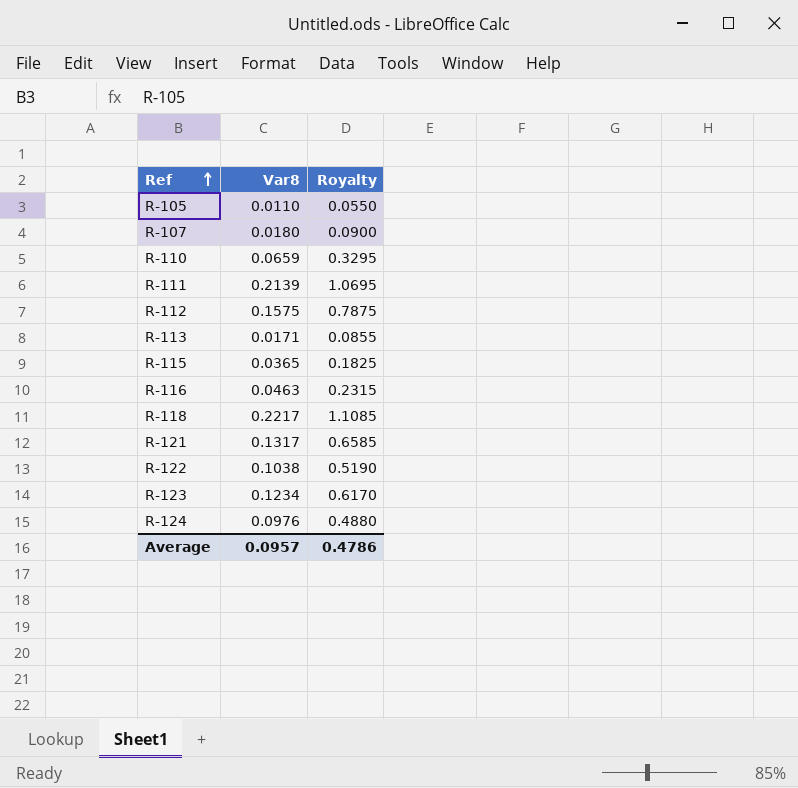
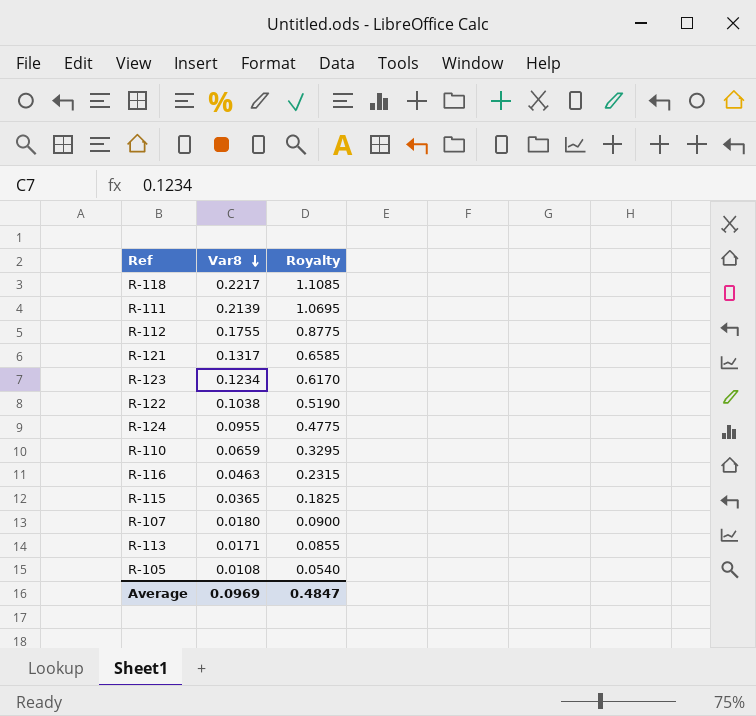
row order: Ref ascending -> Var8 descending
R-112 | Var8: 0.1575 -> 0.1755
R-112 | Royalty: 0.7875 -> 0.8775
R-124 | Var8: 0.0976 -> 0.0955
R-124 | Royalty: 0.4880 -> 0.4775
R-105 | Var8: 0.0110 -> 0.0108
R-105 | Royalty: 0.0550 -> 0.0540
Average | Var8: 0.0957 -> 0.0969
Average | Royalty: 0.4786 -> 0.4847

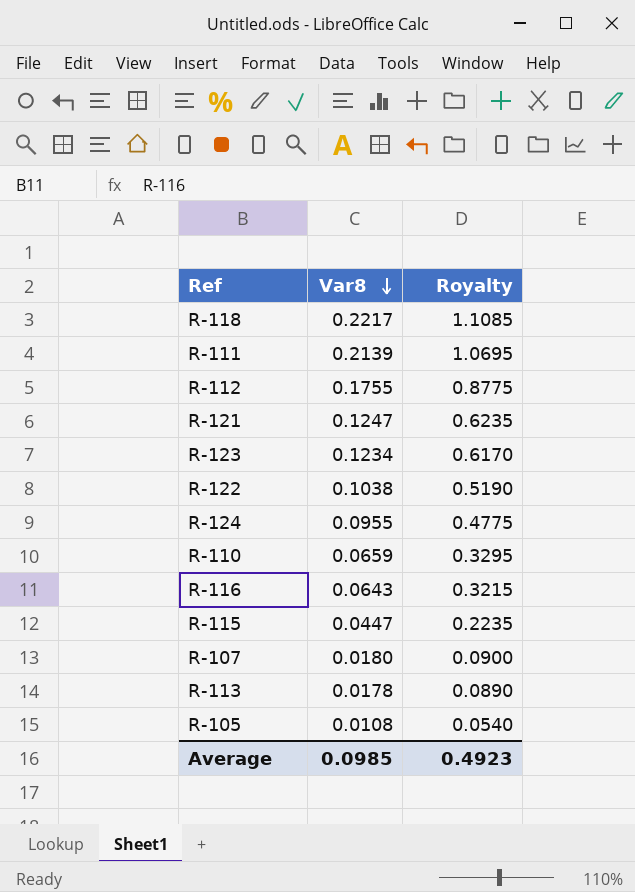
R-121 | Var8: 0.1317 -> 0.1247
R-121 | Royalty: 0.6585 -> 0.6235
R-116 | Var8: 0.0463 -> 0.0643
R-116 | Royalty: 0.2315 -> 0.3215
R-115 | Var8: 0.0365 -> 0.0447
R-115 | Royalty: 0.1825 -> 0.2235
R-113 | Var8: 0.0171 -> 0.0178
R-113 | Royalty: 0.0855 -> 0.0890
Average | Var8: 0.0969 -> 0.0985
Average | Royalty: 0.4847 -> 0.4923

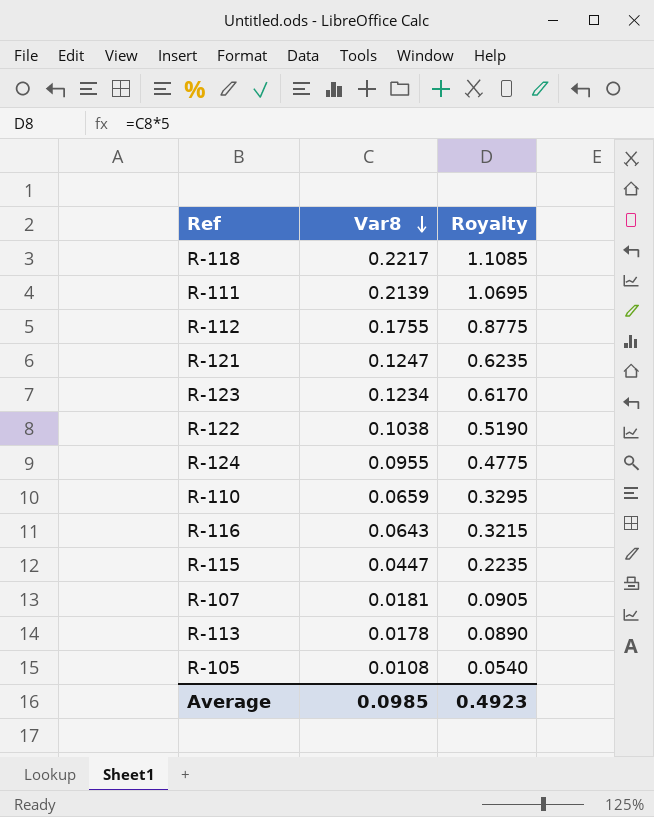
R-107 | Var8: 0.0180 -> 0.0181
R-107 | Royalty: 0.0900 -> 0.0905

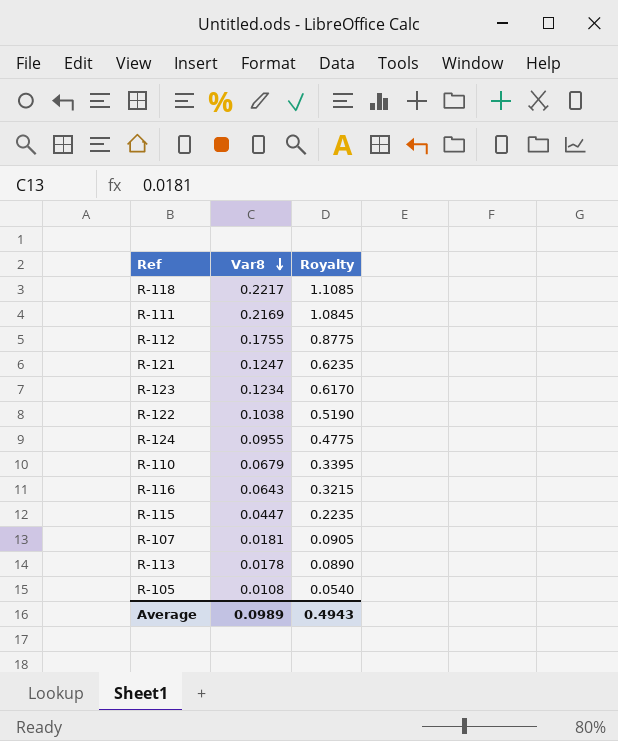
R-111 | Var8: 0.2139 -> 0.2169
R-111 | Royalty: 1.0695 -> 1.0845
R-110 | Var8: 0.0659 -> 0.0679
R-110 | Royalty: 0.3295 -> 0.3395
Average | Var8: 0.0985 -> 0.0989
Average | Royalty: 0.4923 -> 0.4943

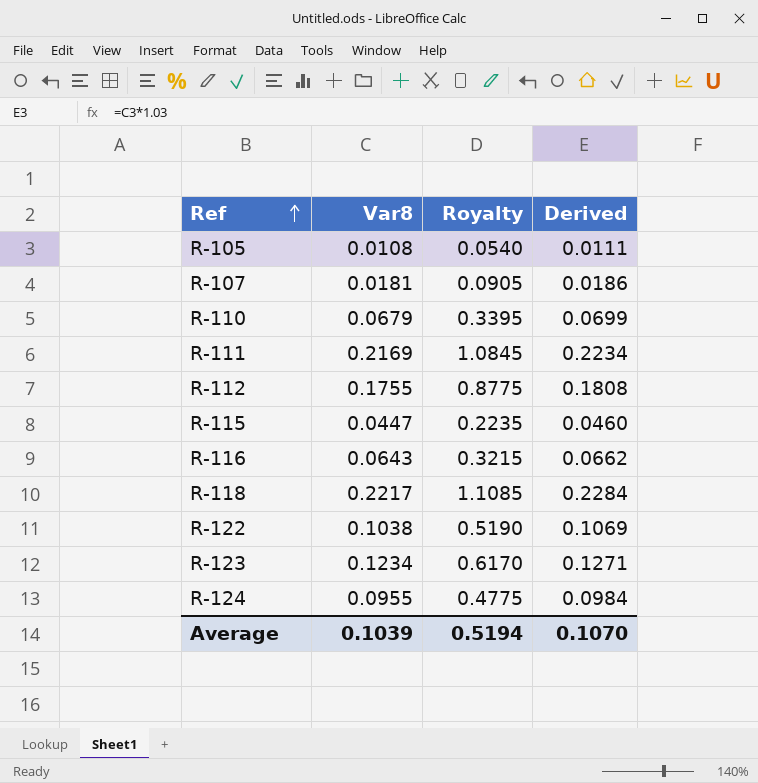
row order: Var8 descending -> Ref ascending
column Derived | formula: none -> [Var8] * 1.03
row R-121: 0.1247 | 0.6235 -> none
row R-113: 0.0178 | 0.0890 -> none
Average | Var8: 0.0989 -> 0.1039
Average | Royalty: 0.4943 -> 0.5194

